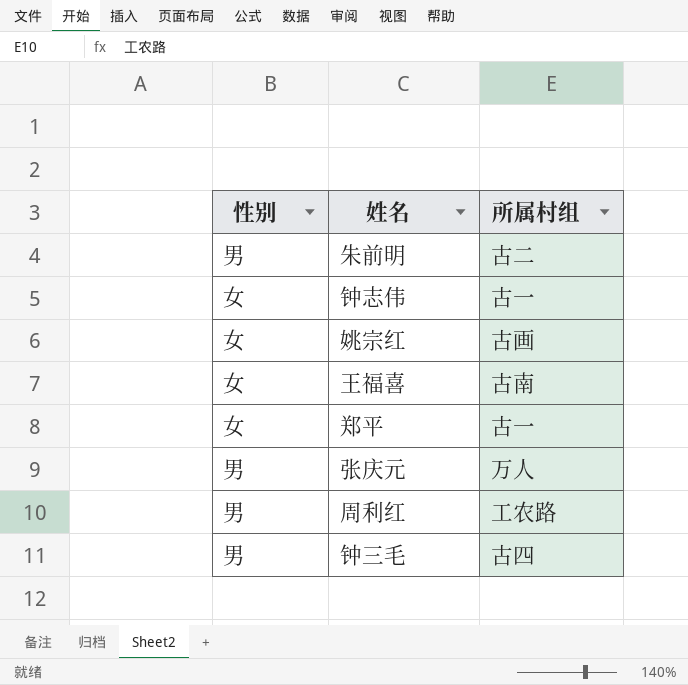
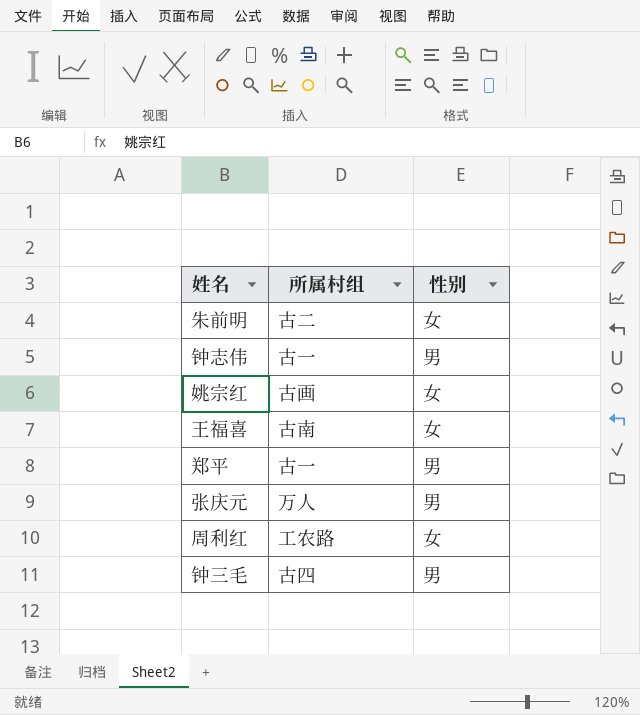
column 性别 | position: 1 -> 3
朱前明 | 性别: 男 -> 女
钟志伟 | 性别: 女 -> 男
郑平 | 性别: 女 -> 男
周利红 | 性别: 男 -> 女

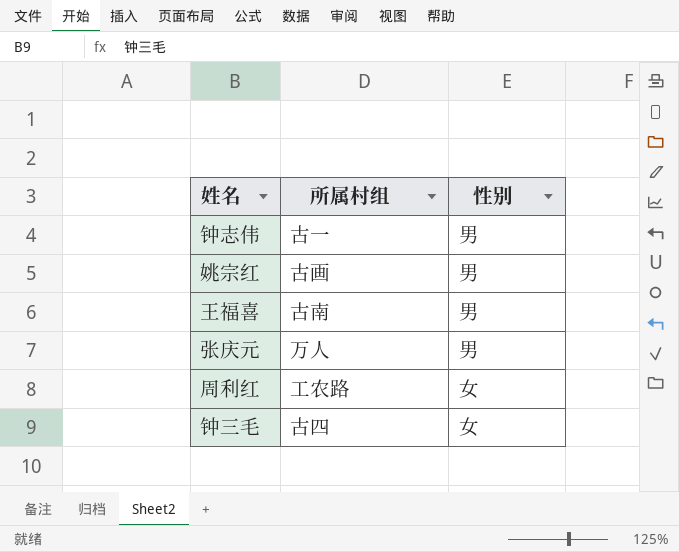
row 朱前明: 古二 | 女 -> none
row 郑平: 古一 | 男 -> none
姚宗红 | 性别: 女 -> 男
王福喜 | 性别: 女 -> 男
钟三毛 | 性别: 男 -> 女

